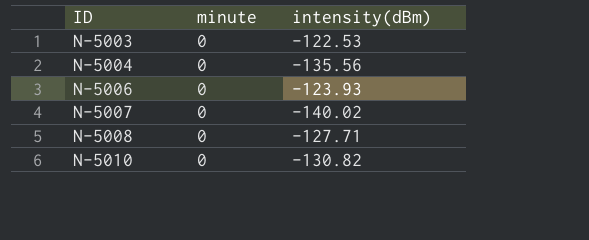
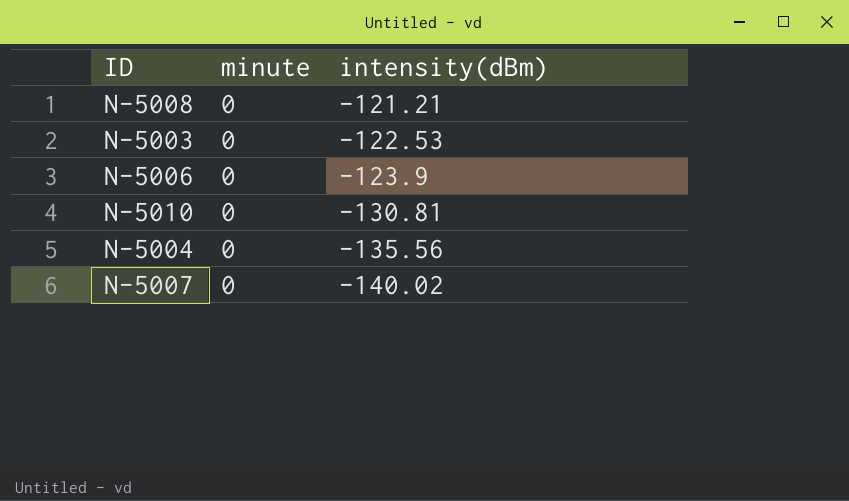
row order: ID ascending -> intensity(dBm) descending
N-5008 | intensity(dBm): -127.71 -> -121.21
N-5006 | intensity(dBm): -123.93 -> -123.9
N-5010 | intensity(dBm): -130.82 -> -130.81

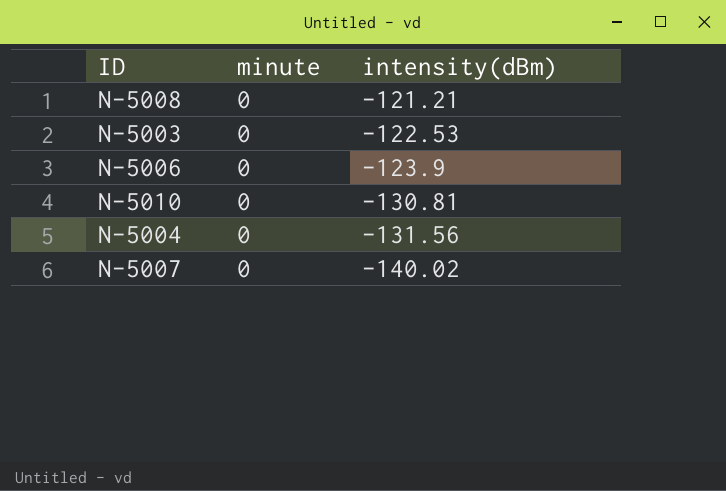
N-5004 | intensity(dBm): -135.56 -> -131.56

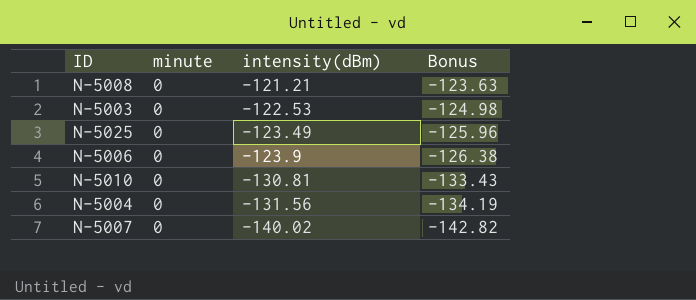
column Bonus | formula: none -> [intensity(dBm)] * 1.02
row N-5025: none -> 0 | -123.49 | -125.96

